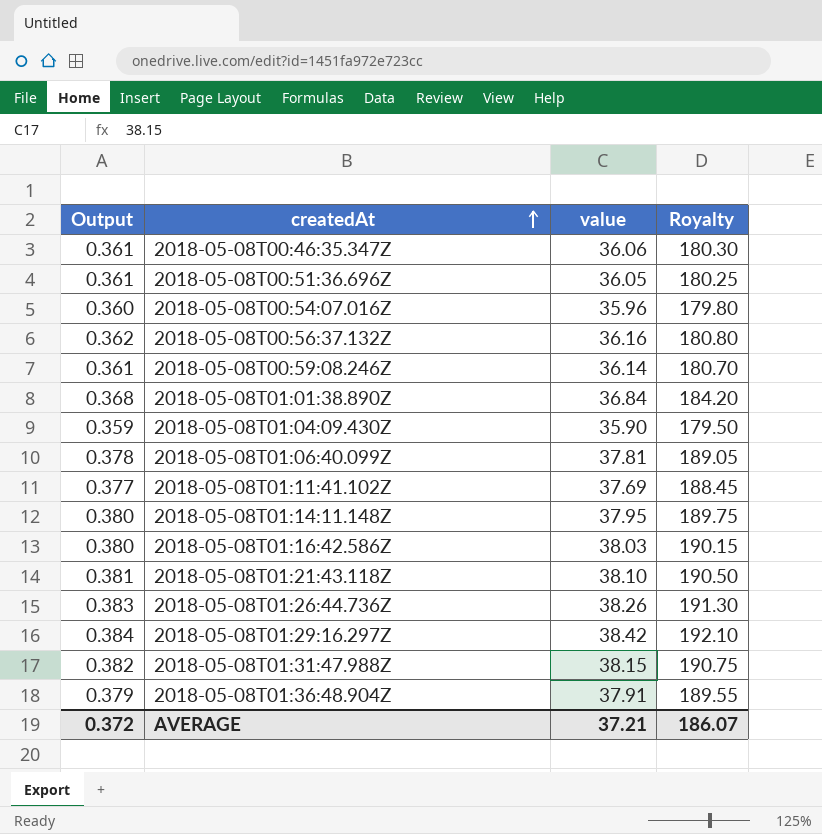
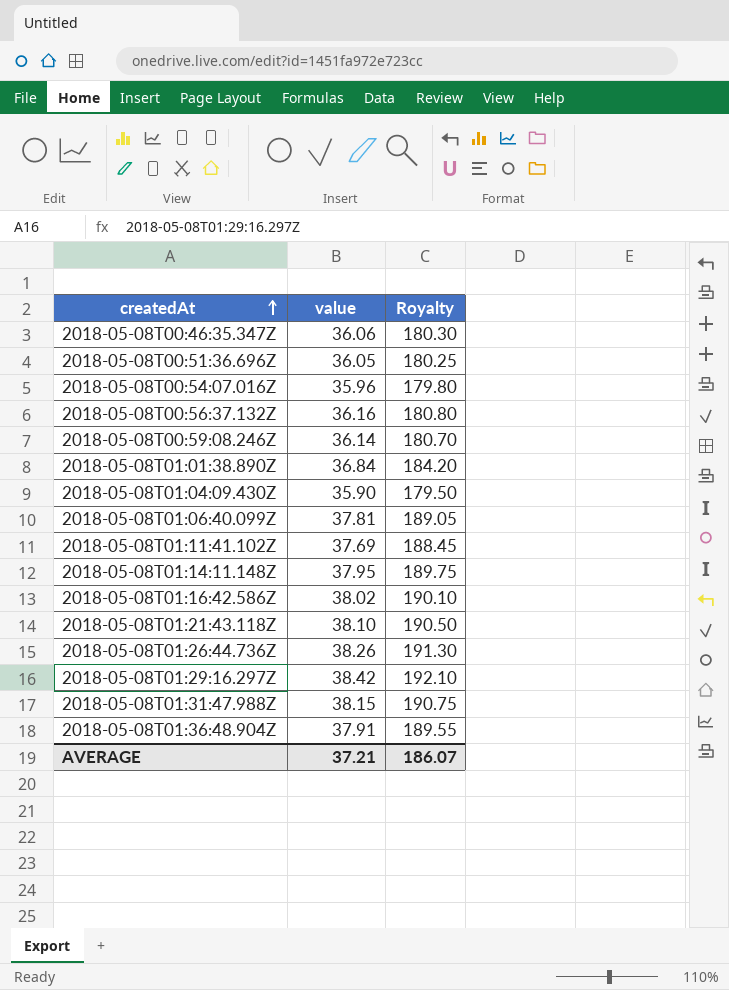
column Output | formula: [value] * 0.01 -> none
2018-05-08T01:16:42.586Z | value: 38.03 -> 38.02
2018-05-08T01:16:42.586Z | Royalty: 190.15 -> 190.10

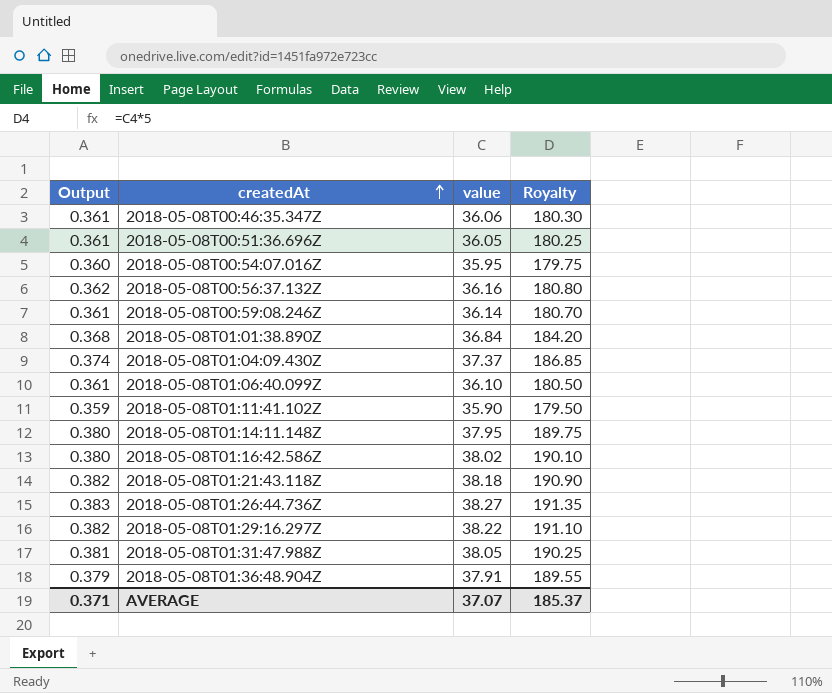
column Output | formula: none -> [value] * 0.01
2018-05-08T00:54:07.016Z | value: 35.96 -> 35.95
2018-05-08T00:54:07.016Z | Royalty: 179.80 -> 179.75
2018-05-08T01:04:09.430Z | value: 35.90 -> 37.37
2018-05-08T01:04:09.430Z | Royalty: 179.50 -> 186.85
2018-05-08T01:06:40.099Z | value: 37.81 -> 36.10
2018-05-08T01:06:40.099Z | Royalty: 189.05 -> 180.50
2018-05-08T01:11:41.102Z | value: 37.69 -> 35.90
2018-05-08T01:11:41.102Z | Royalty: 188.45 -> 179.50
2018-05-08T01:21:43.118Z | value: 38.10 -> 38.18
2018-05-08T01:21:43.118Z | Royalty: 190.50 -> 190.90
2018-05-08T01:26:44.736Z | value: 38.26 -> 38.27
2018-05-08T01:26:44.736Z | Royalty: 191.30 -> 191.35
2018-05-08T01:29:16.297Z | value: 38.42 -> 38.22
2018-05-08T01:29:16.297Z | Royalty: 192.10 -> 191.10
2018-05-08T01:31:47.988Z | value: 38.15 -> 38.05
2018-05-08T01:31:47.988Z | Royalty: 190.75 -> 190.25
AVERAGE | value: 37.21 -> 37.07
AVERAGE | Royalty: 186.07 -> 185.37

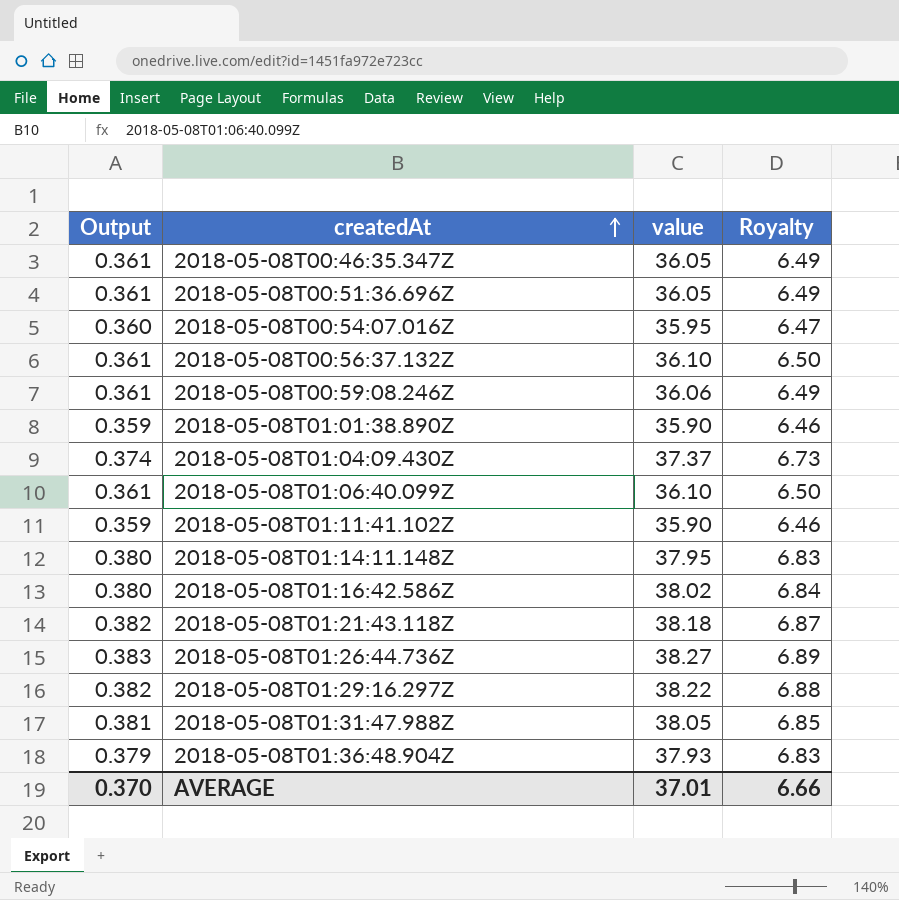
column Royalty | formula: [value] * 5 -> [value] * 0.18
2018-05-08T00:46:35.347Z | value: 36.06 -> 36.05
2018-05-08T00:56:37.132Z | Output: 0.362 -> 0.361
2018-05-08T00:56:37.132Z | value: 36.16 -> 36.10
2018-05-08T00:59:08.246Z | value: 36.14 -> 36.06
2018-05-08T01:01:38.890Z | Output: 0.368 -> 0.359
2018-05-08T01:01:38.890Z | value: 36.84 -> 35.90
2018-05-08T01:36:48.904Z | value: 37.91 -> 37.93
AVERAGE | Output: 0.371 -> 0.370
AVERAGE | value: 37.07 -> 37.01
AVERAGE | Royalty: 185.37 -> 6.66

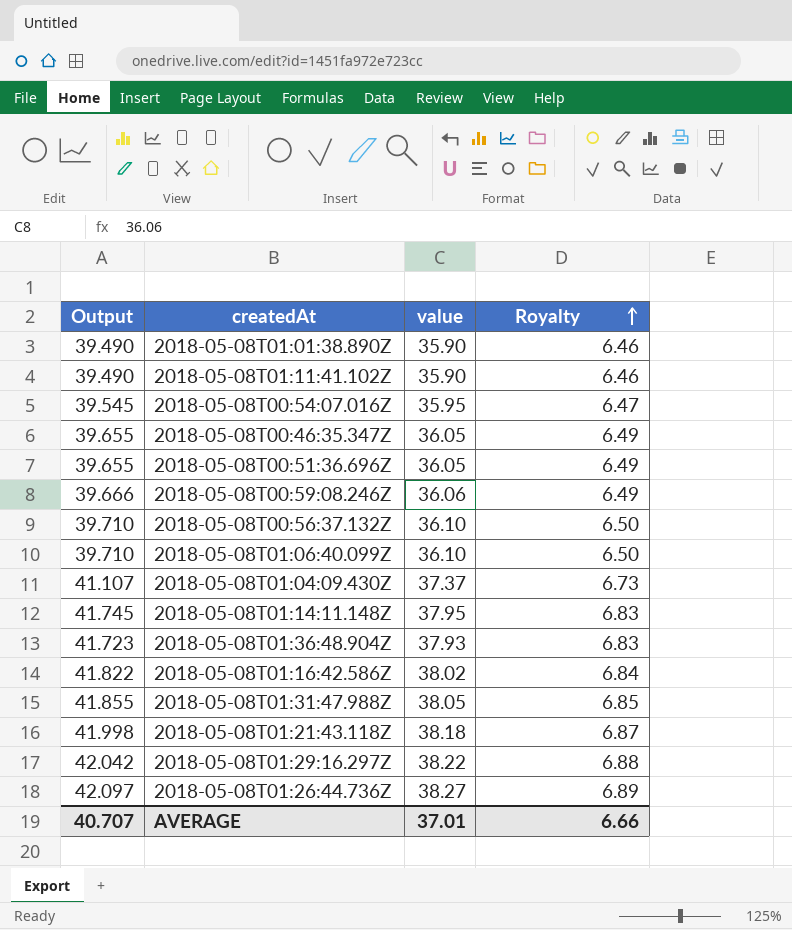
row order: createdAt ascending -> Royalty ascending
column Output | formula: [value] * 0.01 -> [value] * 1.1
AVERAGE | Output: 0.370 -> 40.707

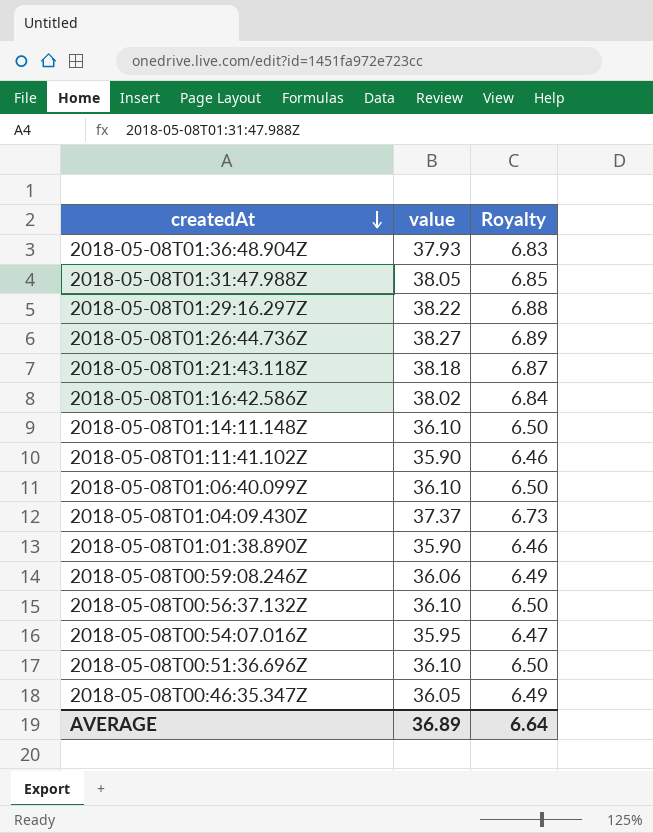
row order: Royalty ascending -> createdAt descending
column Output | formula: [value] * 1.1 -> none
2018-05-08T01:14:11.148Z | value: 37.95 -> 36.10
2018-05-08T01:14:11.148Z | Royalty: 6.83 -> 6.50
2018-05-08T00:51:36.696Z | value: 36.05 -> 36.10
2018-05-08T00:51:36.696Z | Royalty: 6.49 -> 6.50
AVERAGE | value: 37.01 -> 36.89
AVERAGE | Royalty: 6.66 -> 6.64

